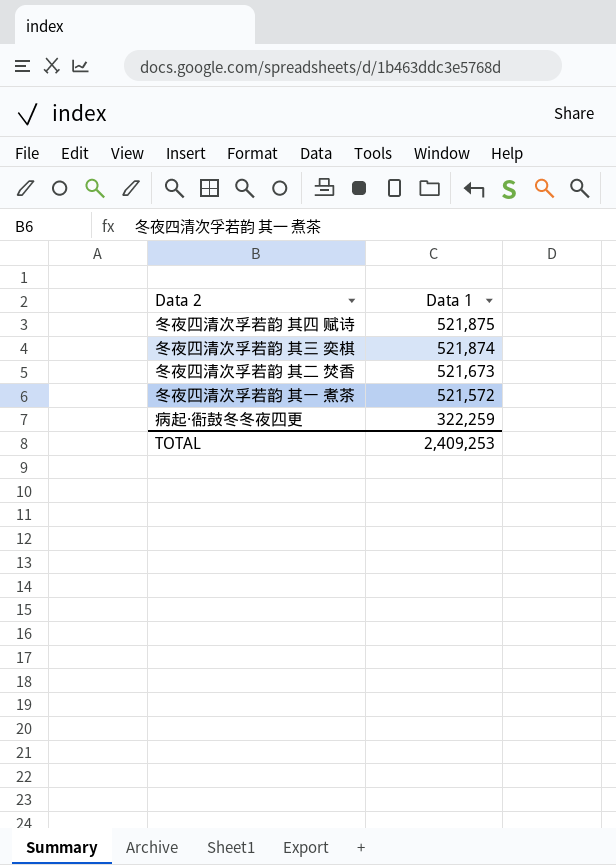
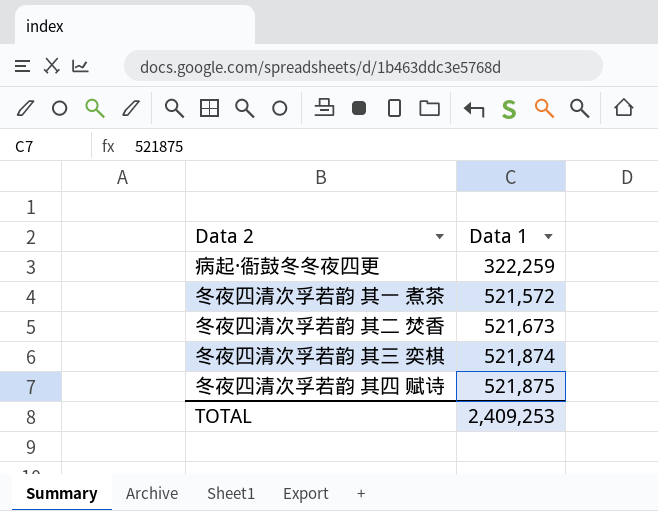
row order: Data 1 descending -> Data 1 ascending

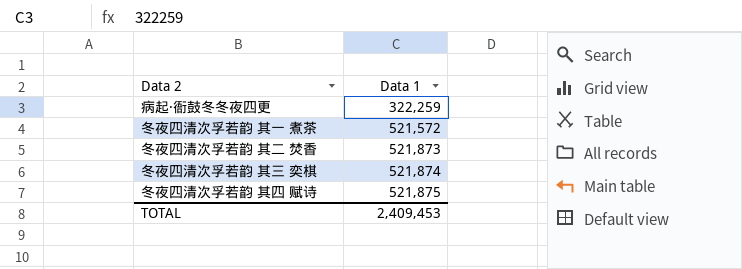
冬夜四清次孚若韵 其二 焚香 | Data 1: 521,673 -> 521,873
TOTAL | Data 1: 2,409,253 -> 2,409,453

